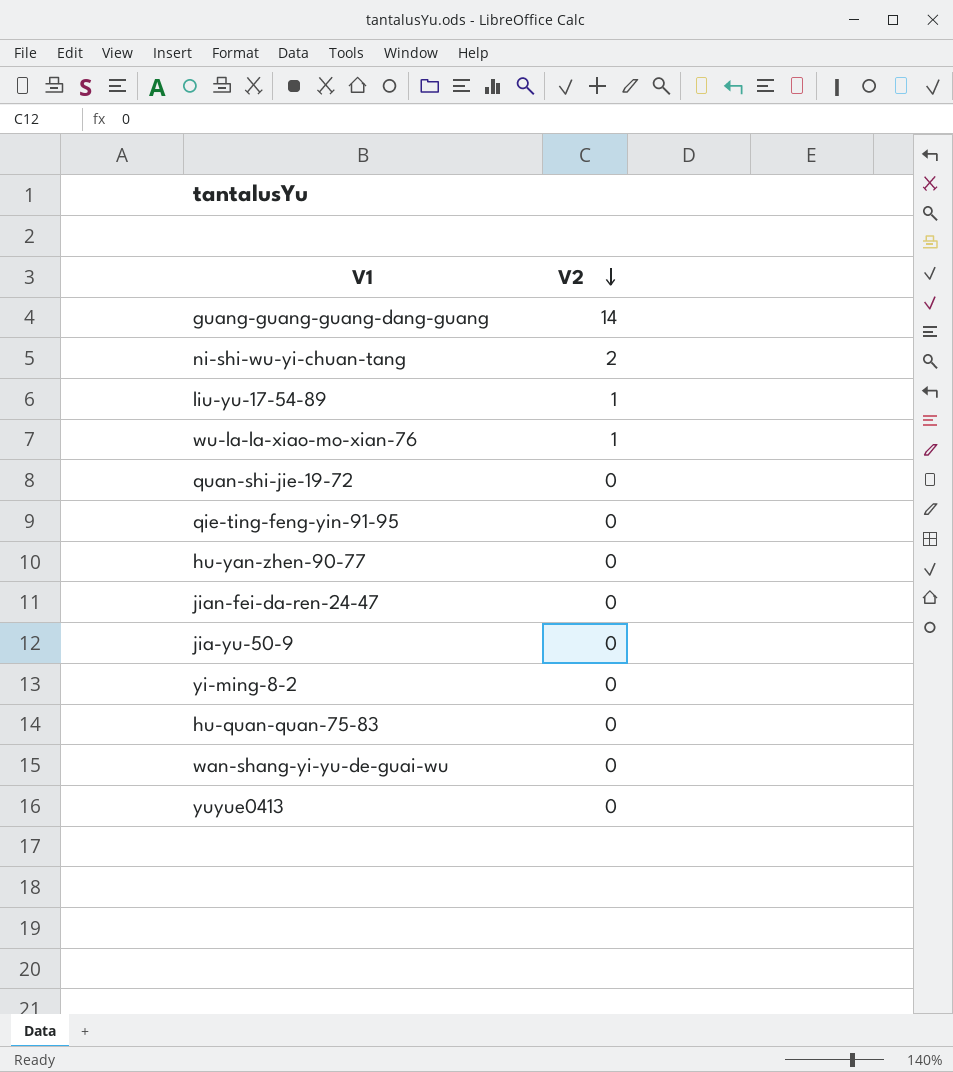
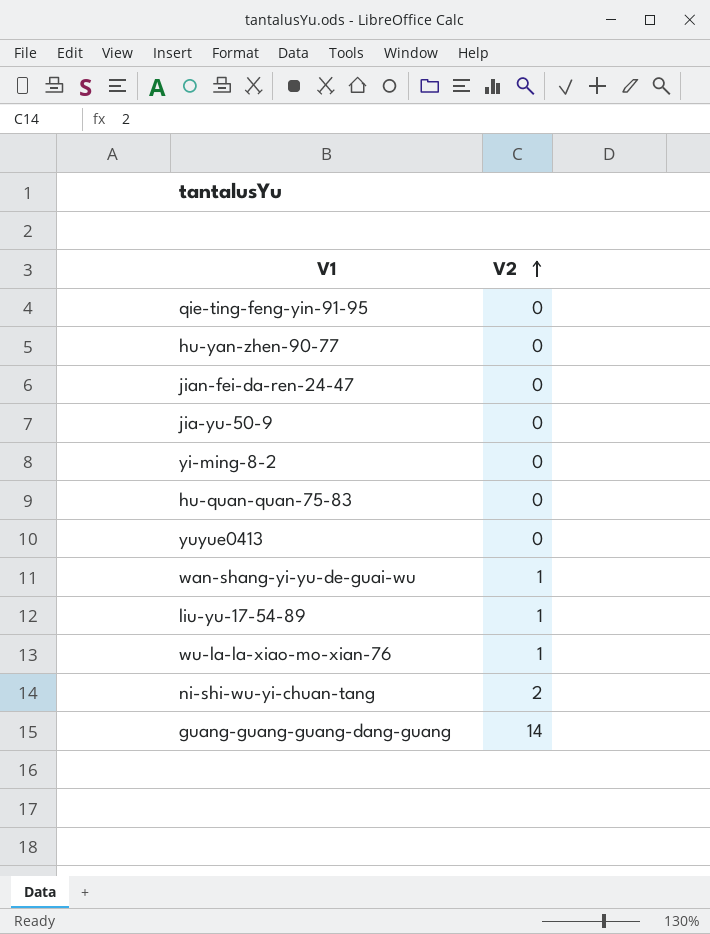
row order: V2 descending -> V2 ascending
row quan-shi-jie-19-72: 0 -> none
wan-shang-yi-yu-de-guai-wu | V2: 0 -> 1

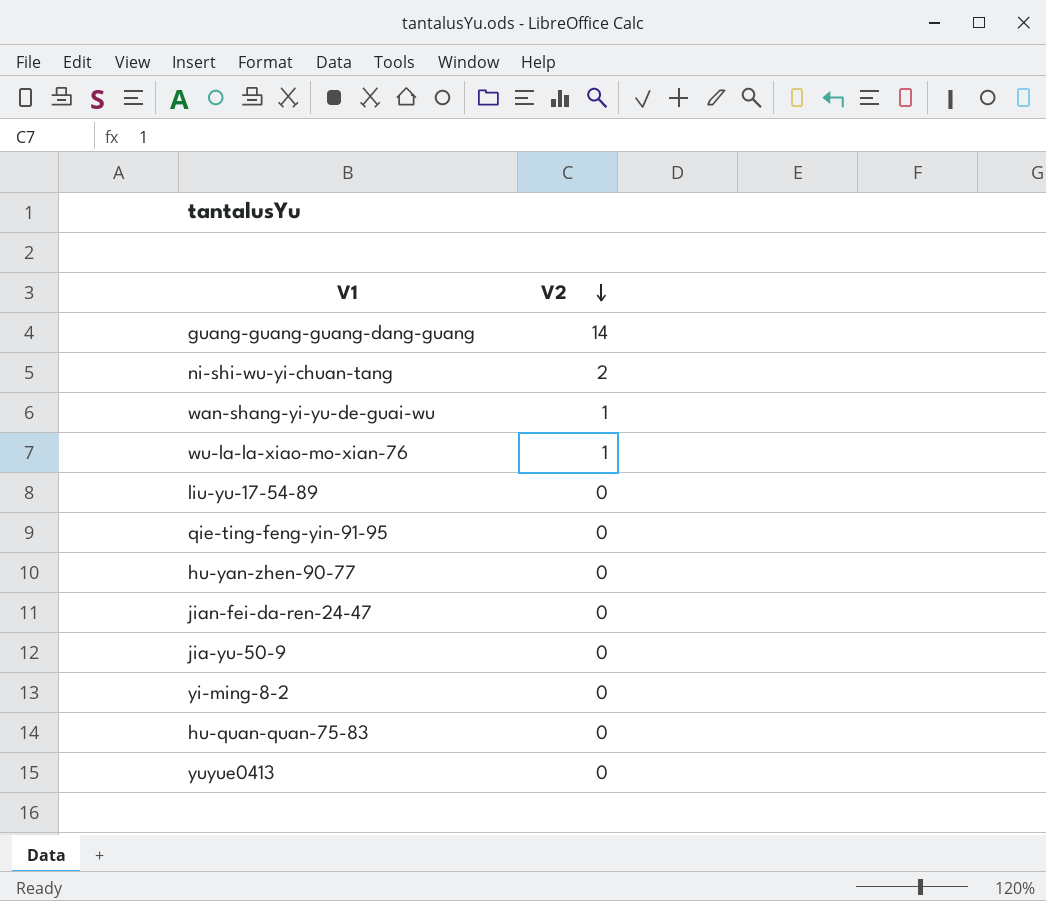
row order: V2 ascending -> V2 descending
liu-yu-17-54-89 | V2: 1 -> 0

